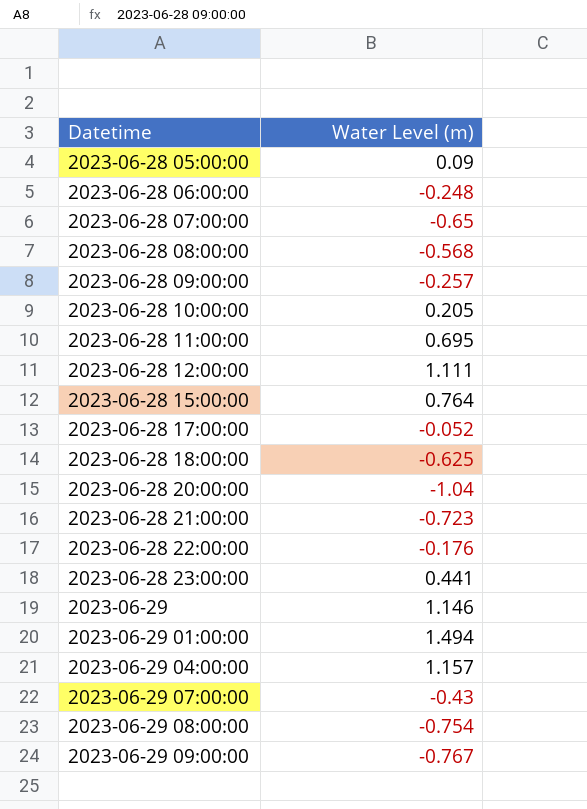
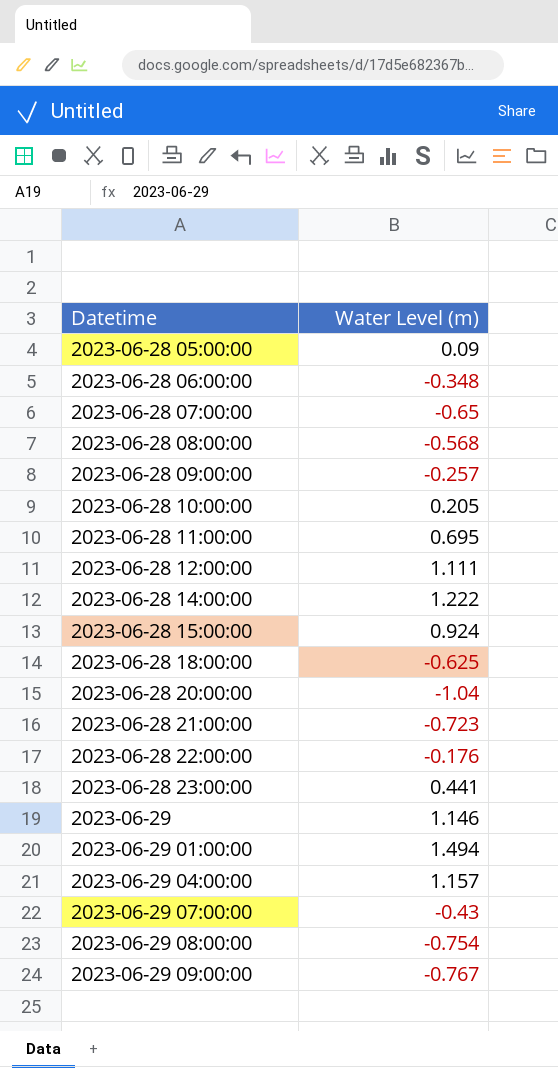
row 2023-06-28 17:00:00: -0.052 -> none
2023-06-28 06:00:00 | Water Level (m): -0.248 -> -0.348
row 2023-06-28 14:00:00: none -> 1.222
2023-06-28 15:00:00 | Water Level (m): 0.764 -> 0.924

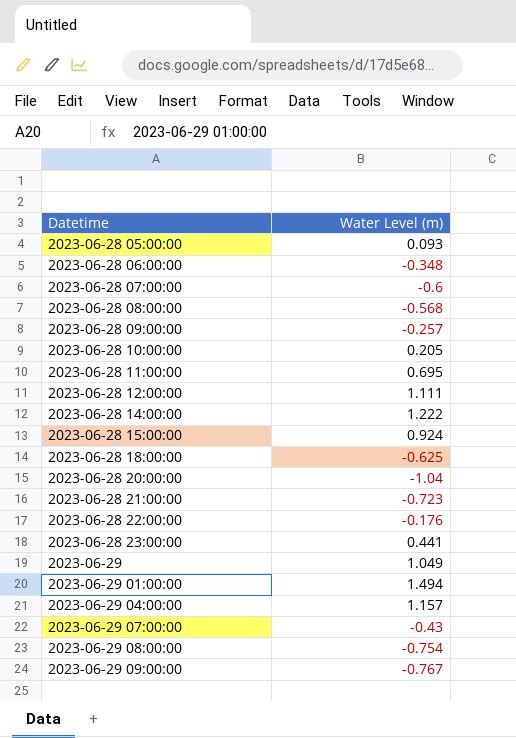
2023-06-28 05:00:00 | Water Level (m): 0.09 -> 0.093
2023-06-28 07:00:00 | Water Level (m): -0.65 -> -0.6
2023-06-29 | Water Level (m): 1.146 -> 1.049

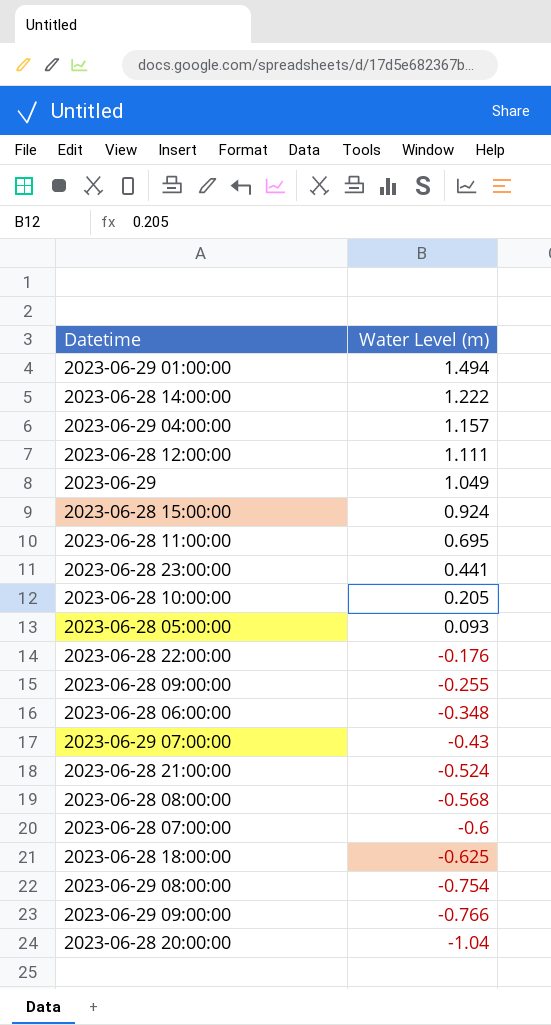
row order: Datetime ascending -> Water Level (m) descending
2023-06-28 09:00:00 | Water Level (m): -0.257 -> -0.255
2023-06-28 21:00:00 | Water Level (m): -0.723 -> -0.524
2023-06-29 09:00:00 | Water Level (m): -0.767 -> -0.766

